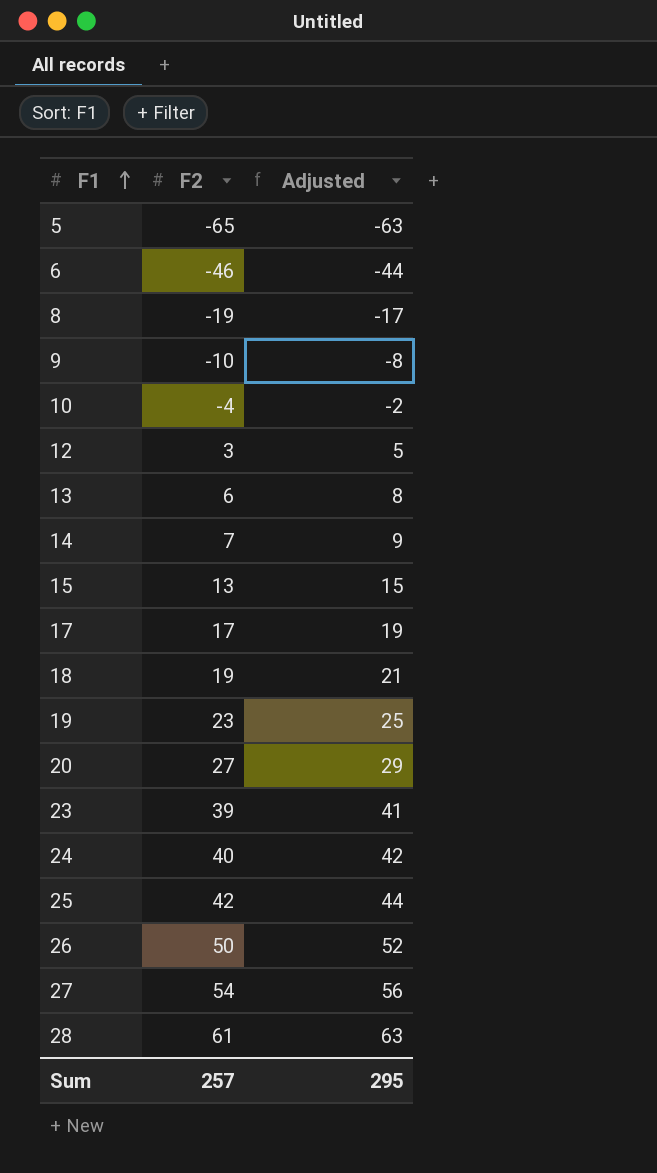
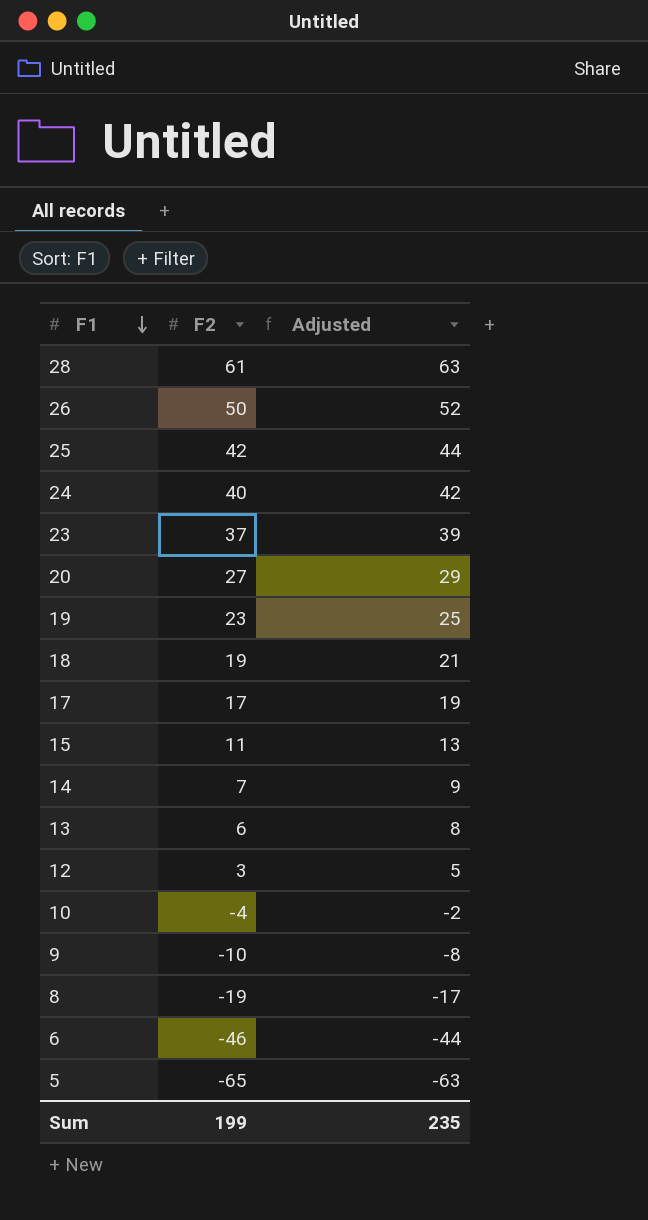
row order: F1 ascending -> F1 descending
row 27: 54 | 56 -> none
23 | F2: 39 -> 37
23 | Adjusted: 41 -> 39
15 | F2: 13 -> 11
15 | Adjusted: 15 -> 13
Sum | F2: 257 -> 199
Sum | Adjusted: 295 -> 235

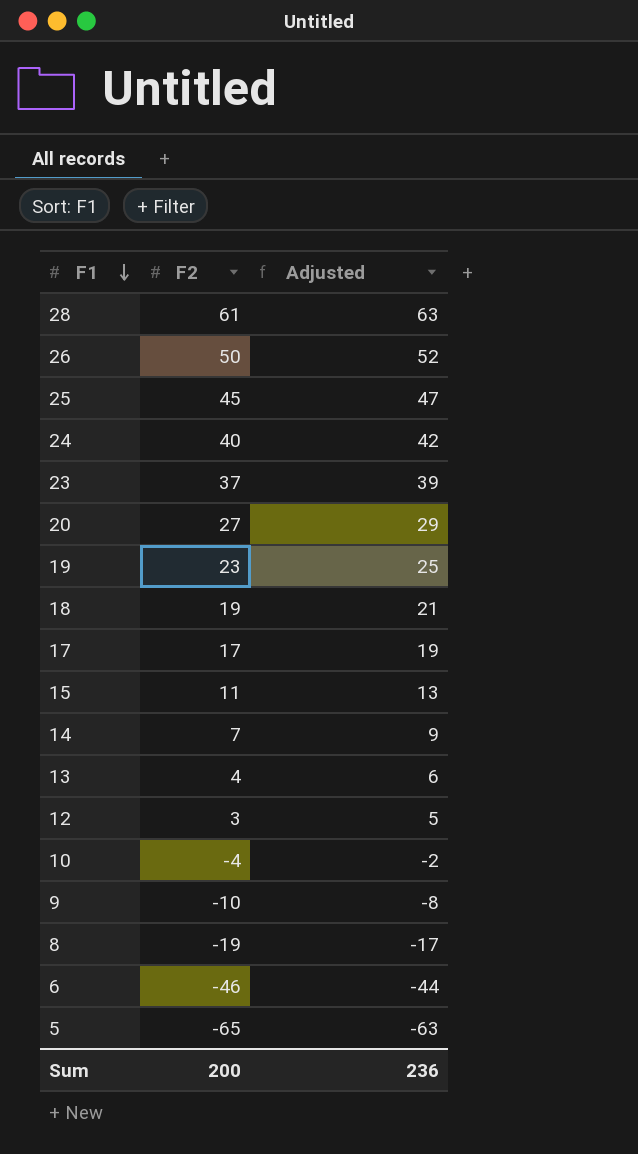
25 | F2: 42 -> 45
25 | Adjusted: 44 -> 47
13 | F2: 6 -> 4
13 | Adjusted: 8 -> 6
Sum | F2: 199 -> 200
Sum | Adjusted: 235 -> 236

